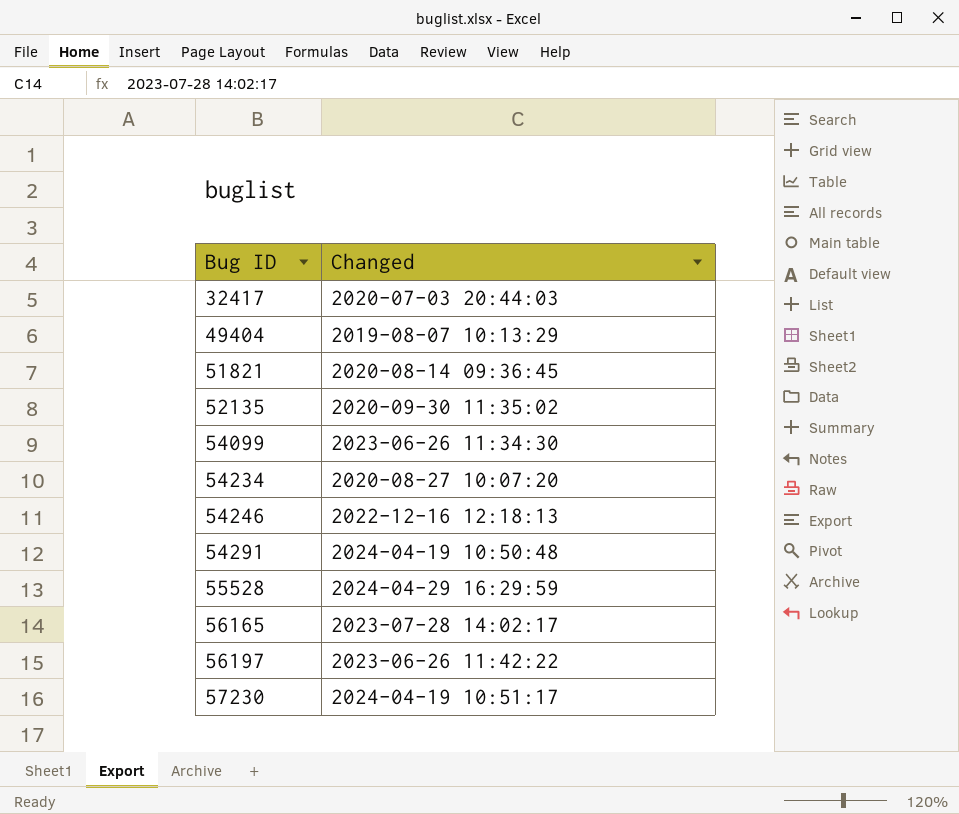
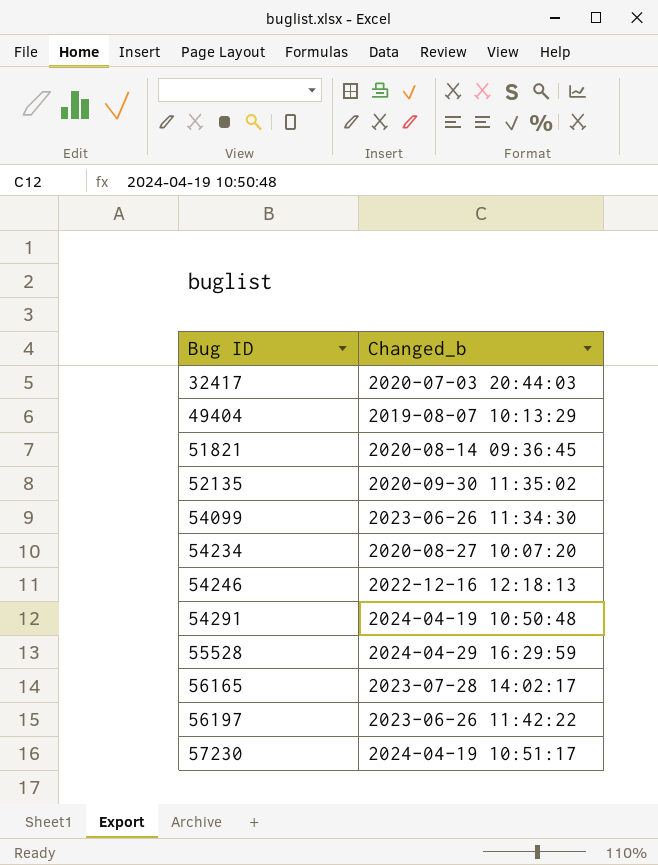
column name: Changed -> Changed_b

